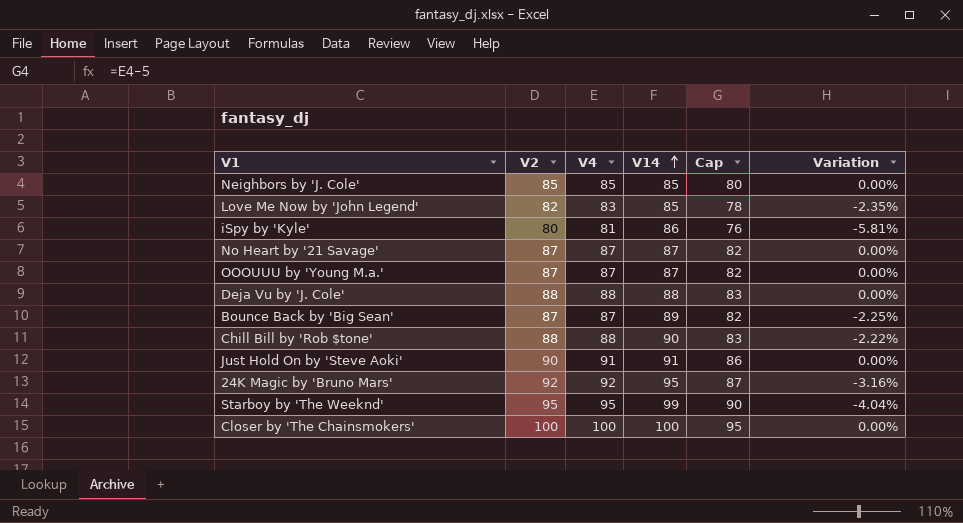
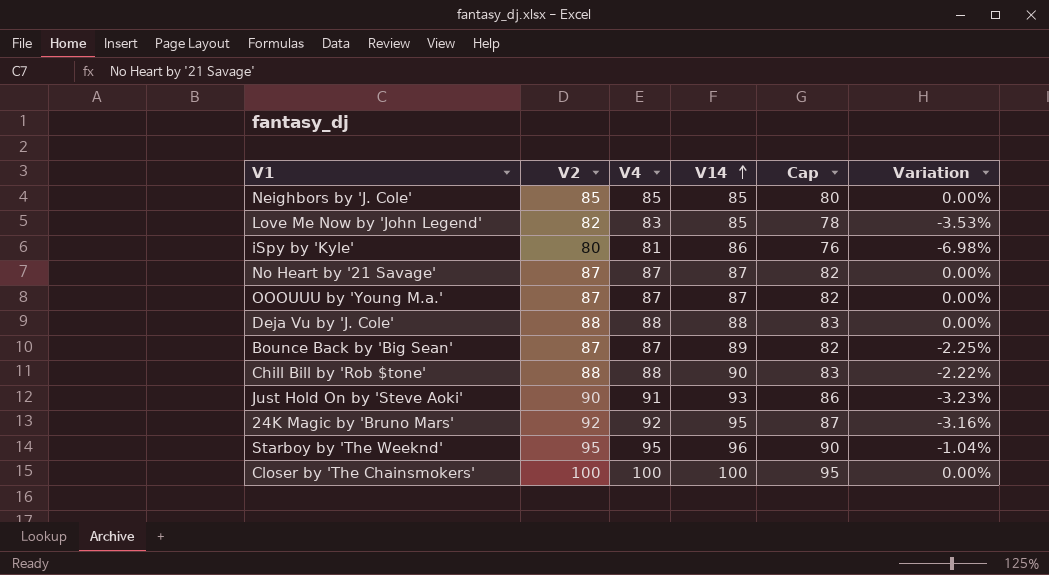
column Variation | formula: ([V4] - [V14]) / [V14] -> ([V2] - [V14]) / [V14]
Just Hold On by 'Steve Aoki' | V14: 91 -> 93
Starboy by 'The Weeknd' | V14: 99 -> 96

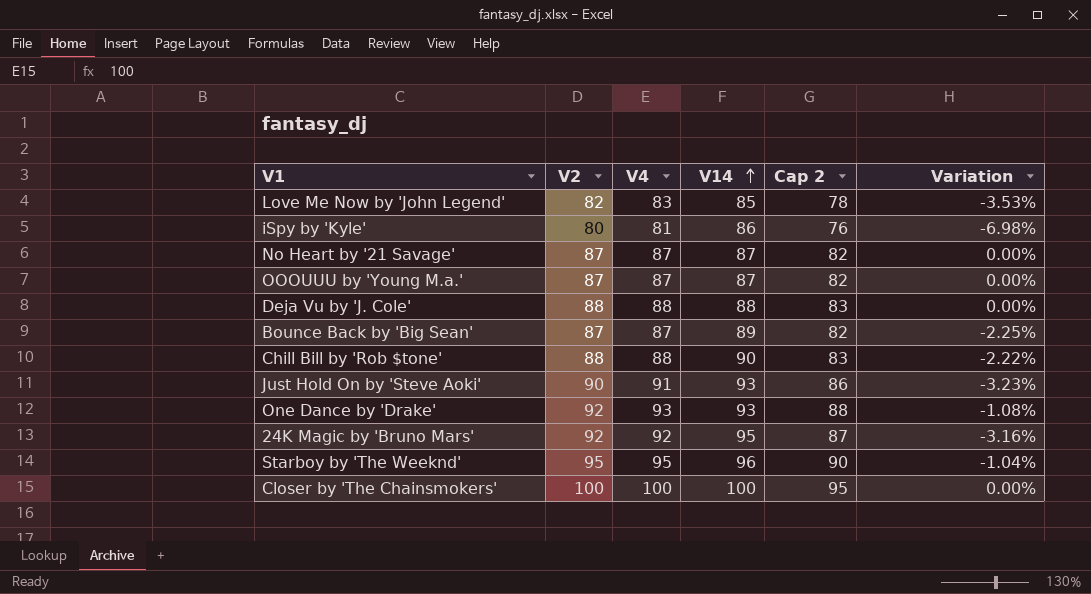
column name: Cap -> Cap 2
row Neighbors by 'J. Cole': 85 | 85 | 85 | 80 | 0.00% -> none
row One Dance by 'Drake': none -> 92 | 93 | 93 | 88 | -1.08%

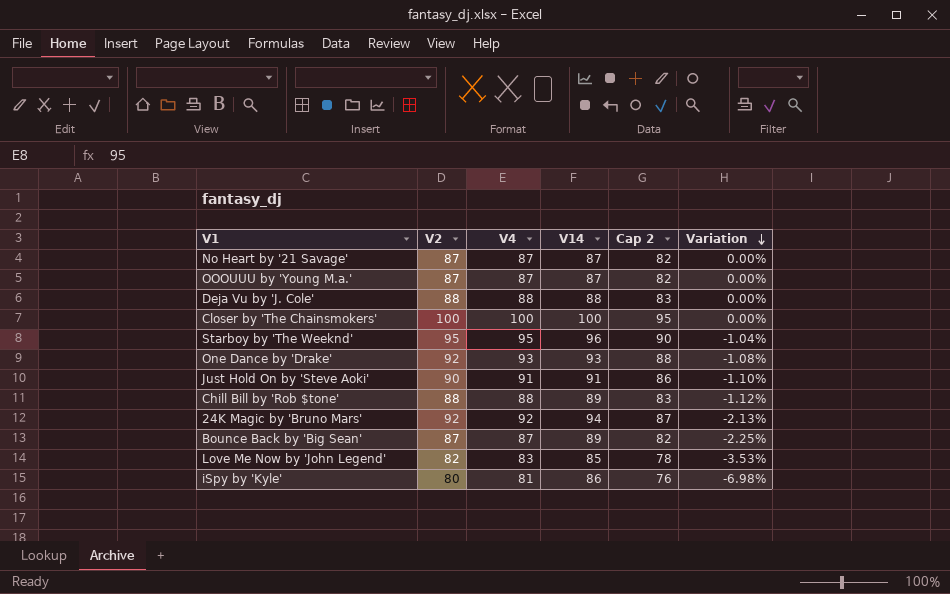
row order: V14 ascending -> Variation descending
Just Hold On by 'Steve Aoki' | V14: 93 -> 91
Just Hold On by 'Steve Aoki' | Variation: -3.23% -> -1.10%
Chill Bill by 'Rob $tone' | V14: 90 -> 89
Chill Bill by 'Rob $tone' | Variation: -2.22% -> -1.12%
24K Magic by 'Bruno Mars' | V14: 95 -> 94
24K Magic by 'Bruno Mars' | Variation: -3.16% -> -2.13%

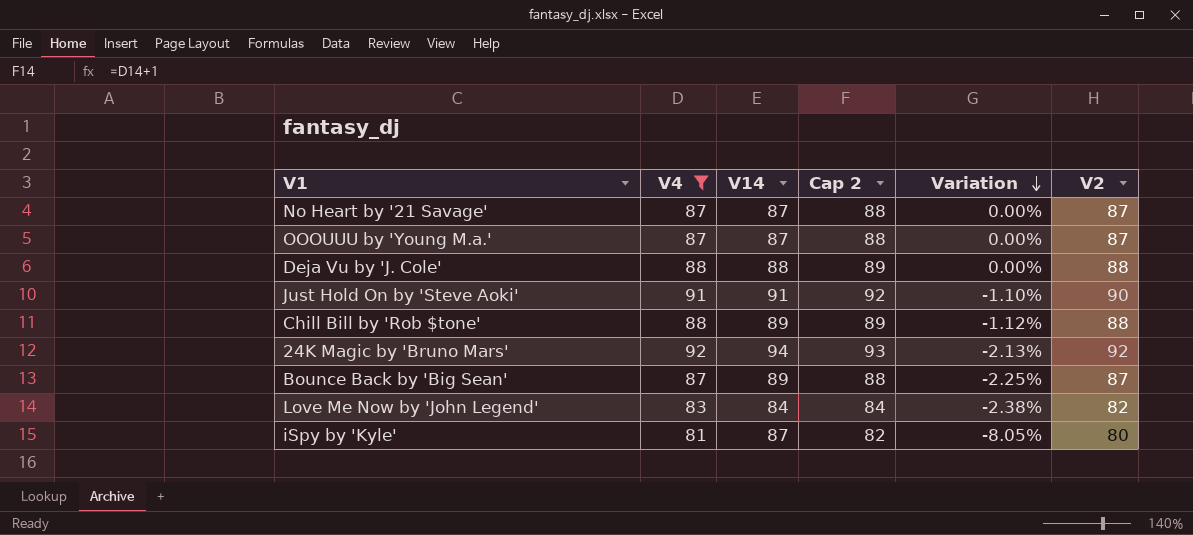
filter: none -> V4 <= 92
column Cap 2 | formula: [V4] - 5 -> [V4] + 1
column V2 | position: 2 -> 6
Love Me Now by 'John Legend' | V14: 85 -> 84
Love Me Now by 'John Legend' | Variation: -3.53% -> -2.38%
iSpy by 'Kyle' | V14: 86 -> 87
iSpy by 'Kyle' | Variation: -6.98% -> -8.05%

